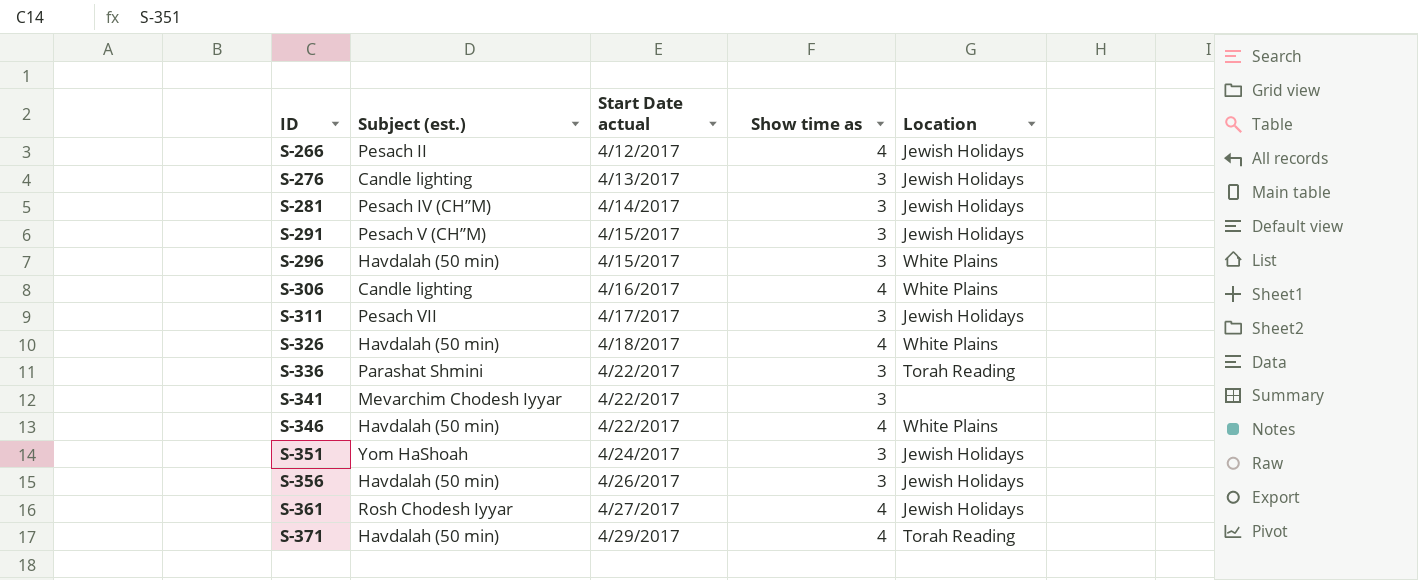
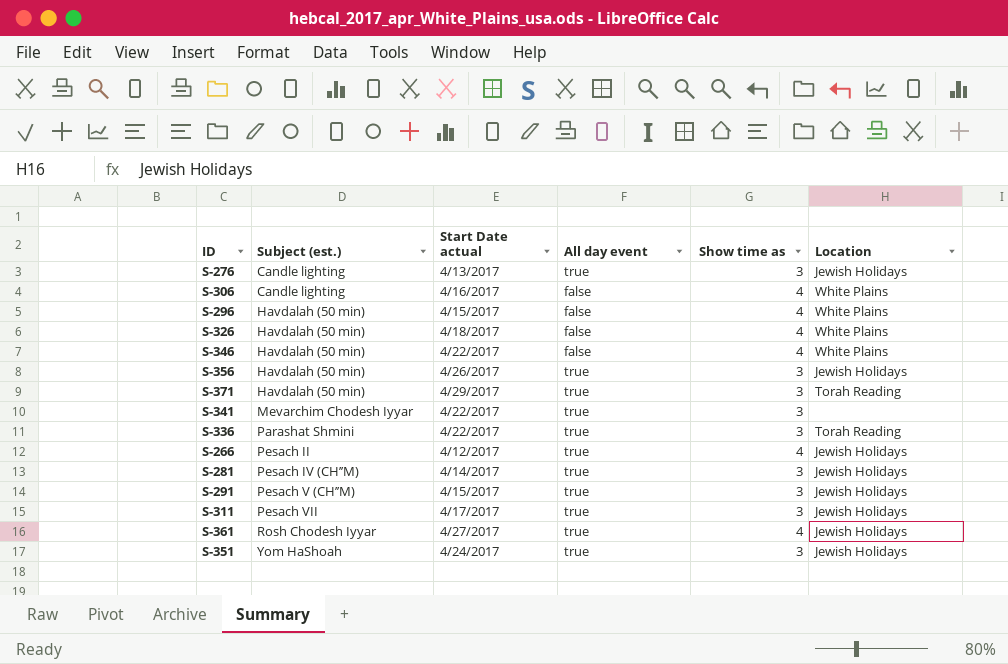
row order: ID ascending -> Subject (est.) ascending
column All day event | position: none -> 4
S-296 | Show time as: 3 -> 4
S-371 | Show time as: 4 -> 3

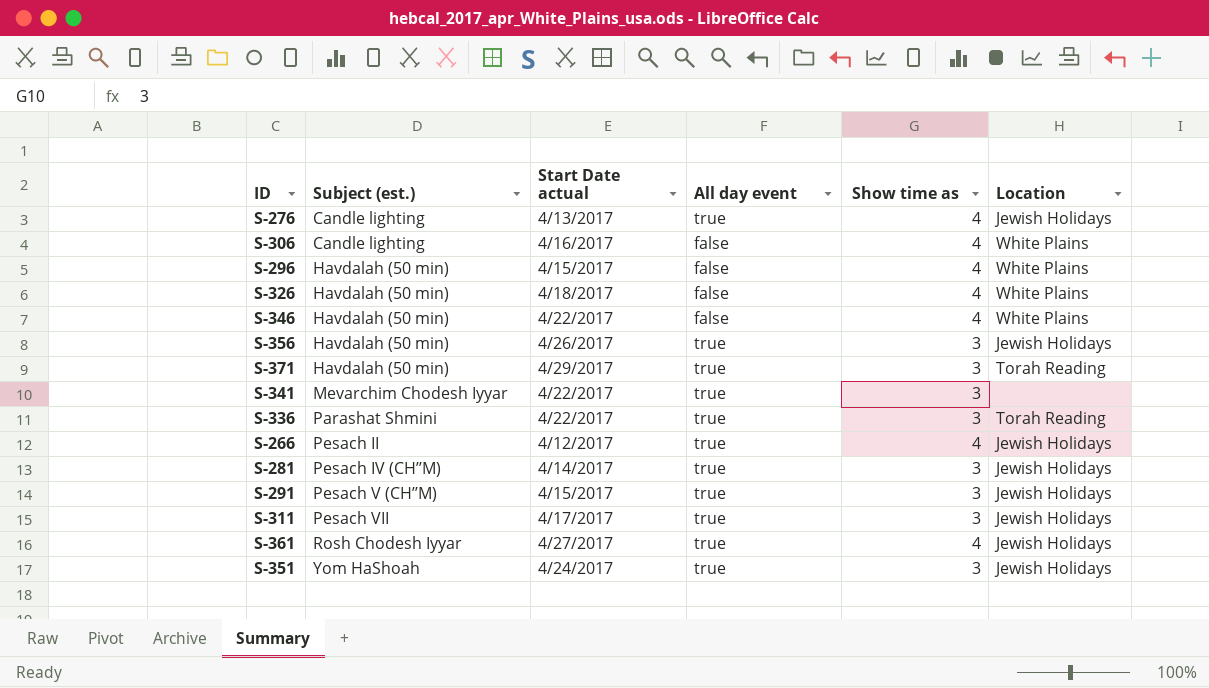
S-276 | Show time as: 3 -> 4

